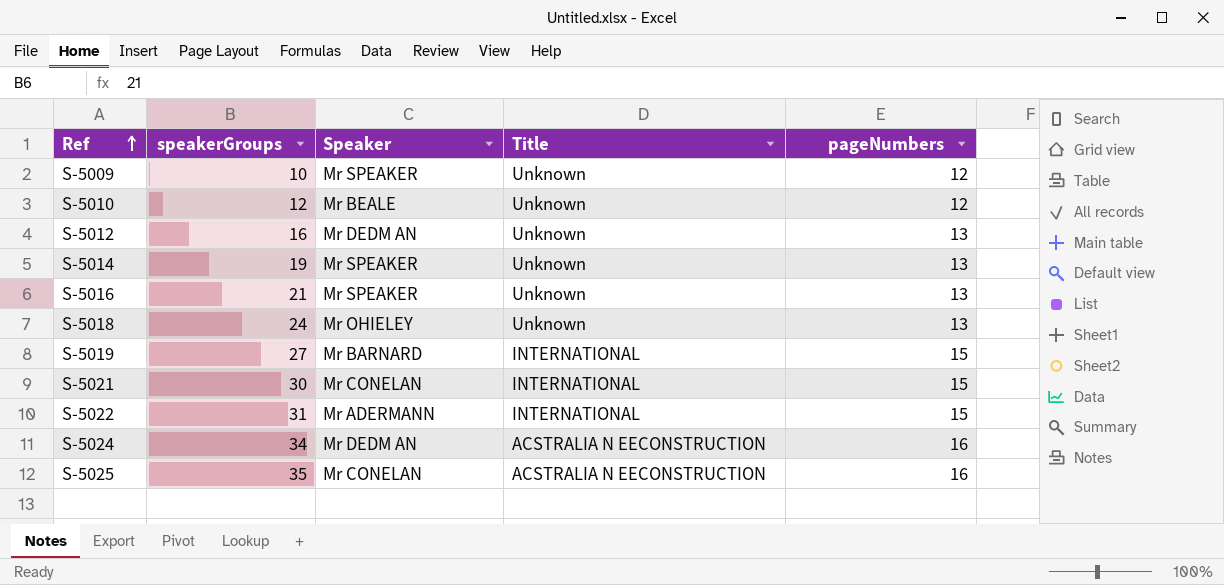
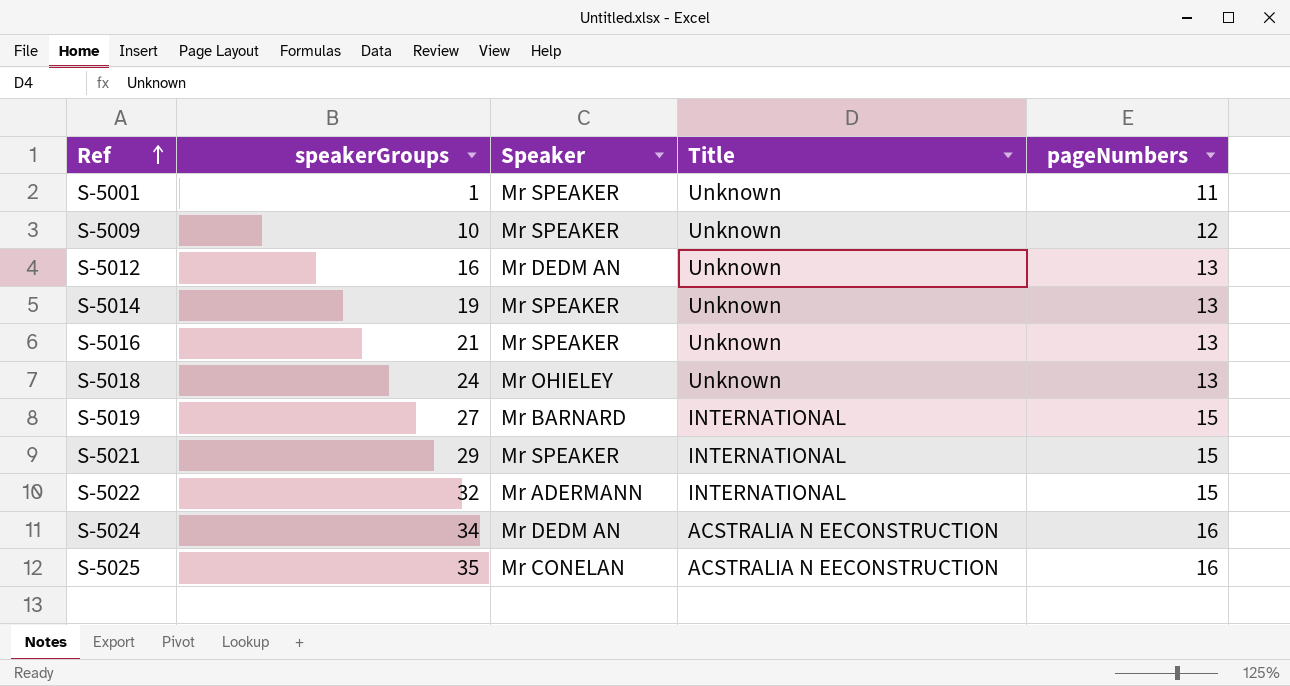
row S-5010: 12 | Mr BEALE | Unknown | 12 -> none
row S-5001: none -> 1 | Mr SPEAKER | Unknown | 11
S-5021 | speakerGroups: 30 -> 29
S-5021 | Speaker: Mr CONELAN -> Mr SPEAKER
S-5022 | speakerGroups: 31 -> 32

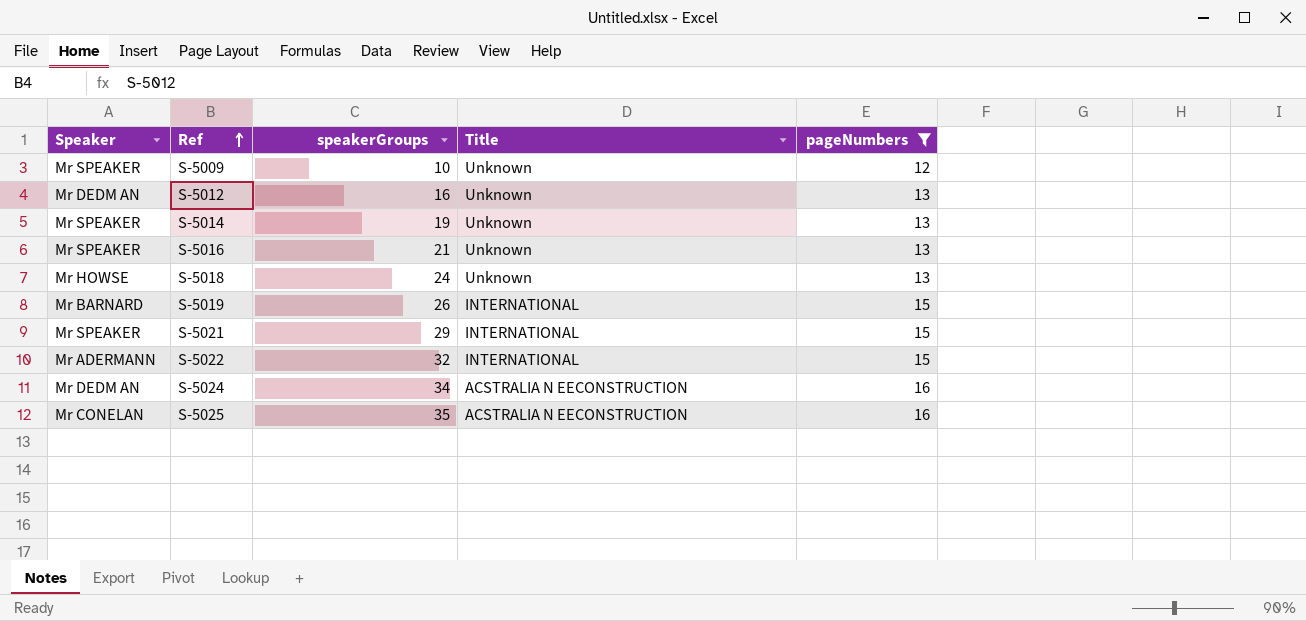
filter: none -> pageNumbers != 11
column Speaker | position: 3 -> 1
S-5018 | Speaker: Mr OHIELEY -> Mr HOWSE
S-5019 | speakerGroups: 27 -> 26

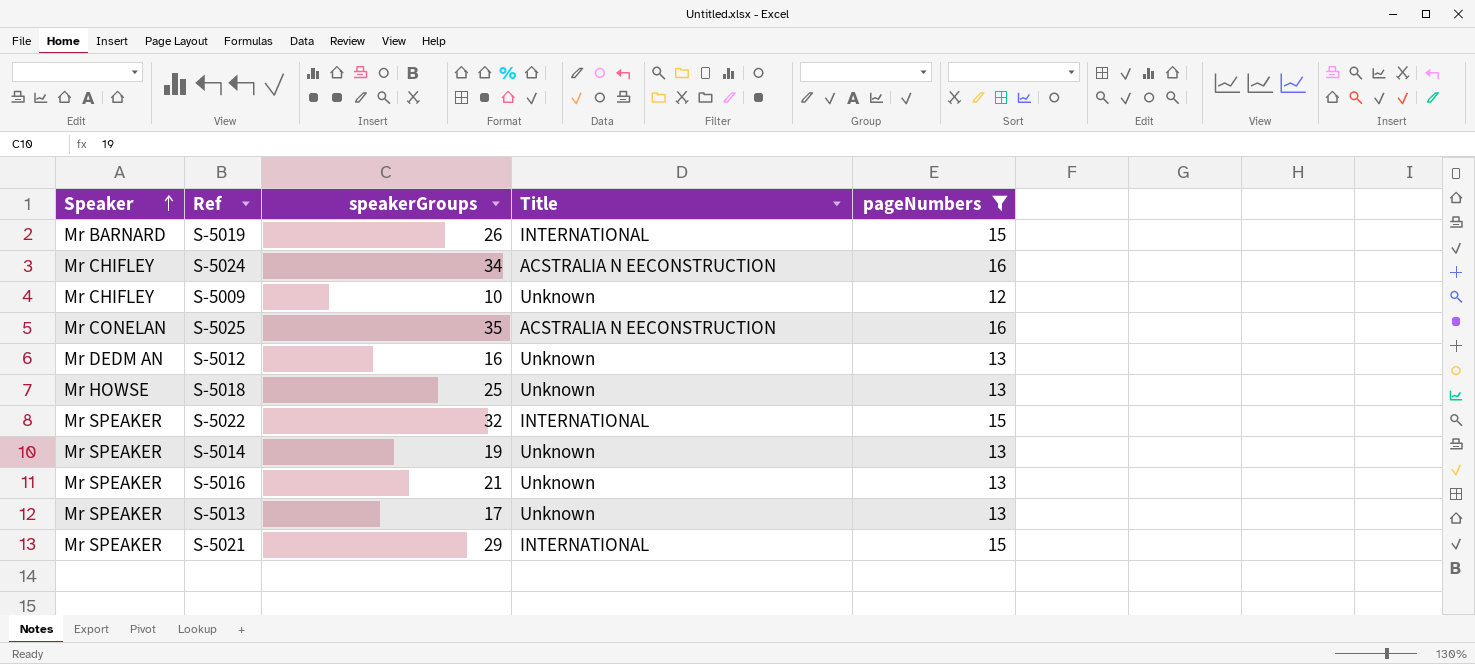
row order: Ref ascending -> Speaker ascending
S-5024 | Speaker: Mr DEDM AN -> Mr CHIFLEY
S-5009 | Speaker: Mr SPEAKER -> Mr CHIFLEY
S-5018 | speakerGroups: 24 -> 25
S-5022 | Speaker: Mr ADERMANN -> Mr SPEAKER
row S-5013: none -> Mr SPEAKER | 17 | Unknown | 13

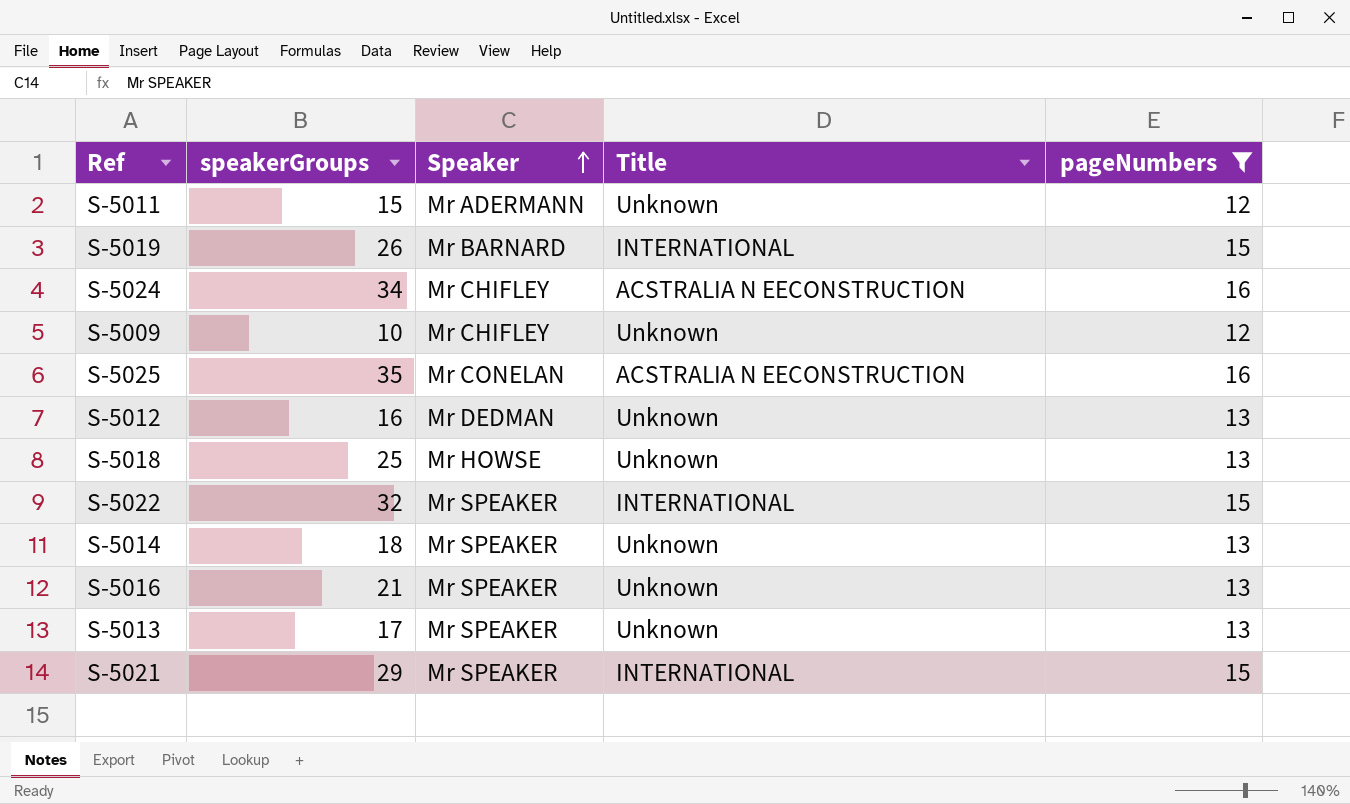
column Speaker | position: 1 -> 3
row S-5011: none -> 15 | Mr ADERMANN | Unknown | 12
S-5012 | Speaker: Mr DEDM AN -> Mr DEDMAN
S-5014 | speakerGroups: 19 -> 18

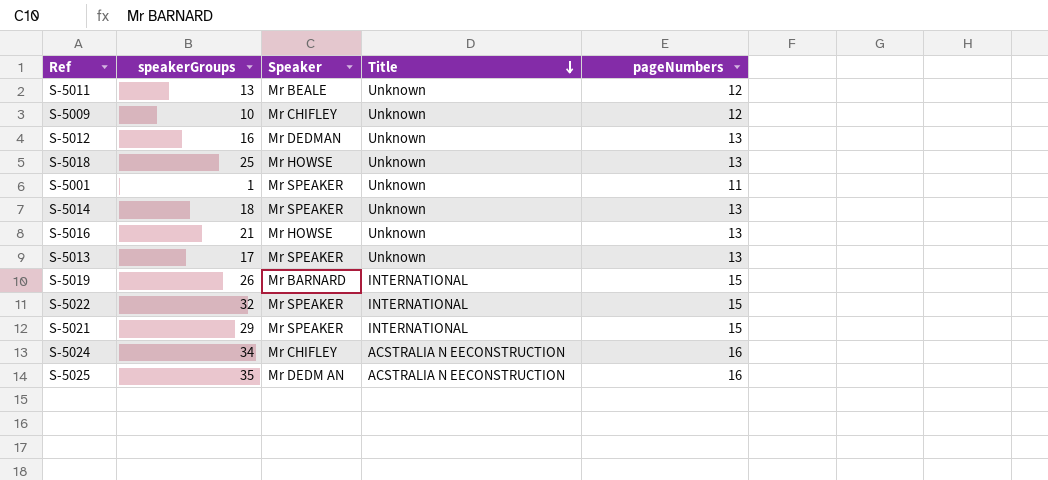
filter: pageNumbers != 11 -> none
row order: Speaker ascending -> Title descending
S-5011 | speakerGroups: 15 -> 13
S-5011 | Speaker: Mr ADERMANN -> Mr BEALE
S-5016 | Speaker: Mr SPEAKER -> Mr HOWSE
S-5025 | Speaker: Mr CONELAN -> Mr DEDM AN

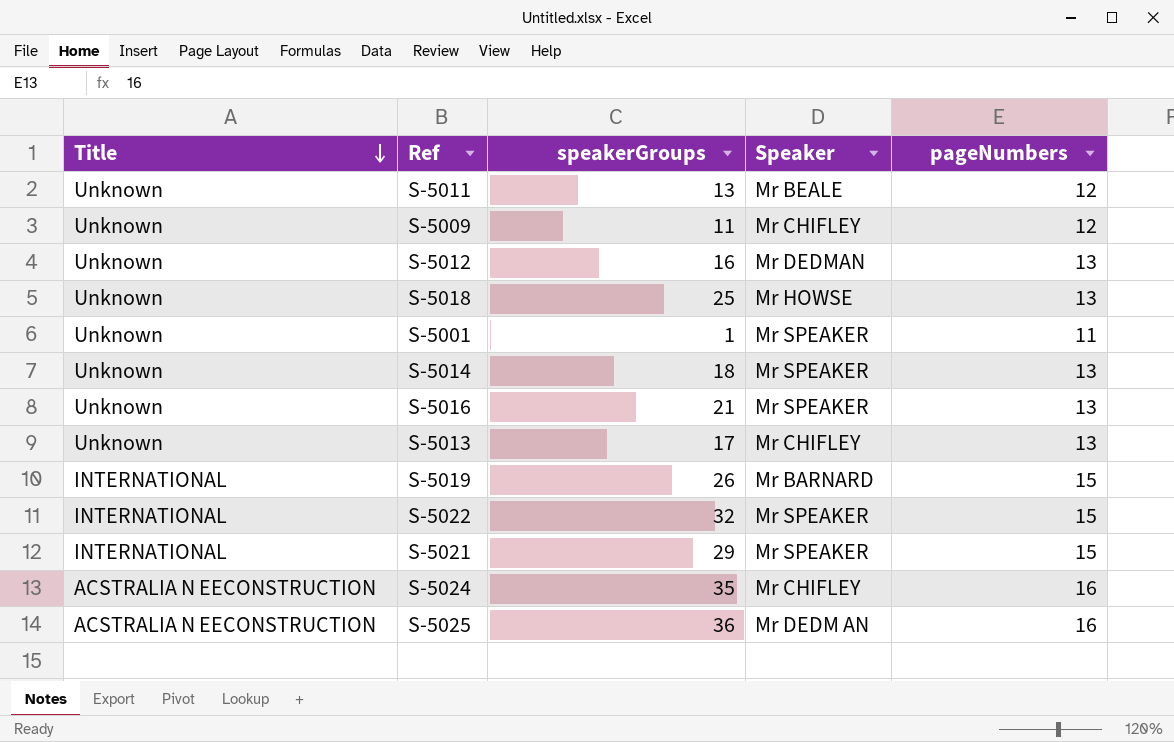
column Title | position: 4 -> 1
S-5009 | speakerGroups: 10 -> 11
S-5016 | Speaker: Mr HOWSE -> Mr SPEAKER
S-5013 | Speaker: Mr SPEAKER -> Mr CHIFLEY
S-5024 | speakerGroups: 34 -> 35
S-5025 | speakerGroups: 35 -> 36

